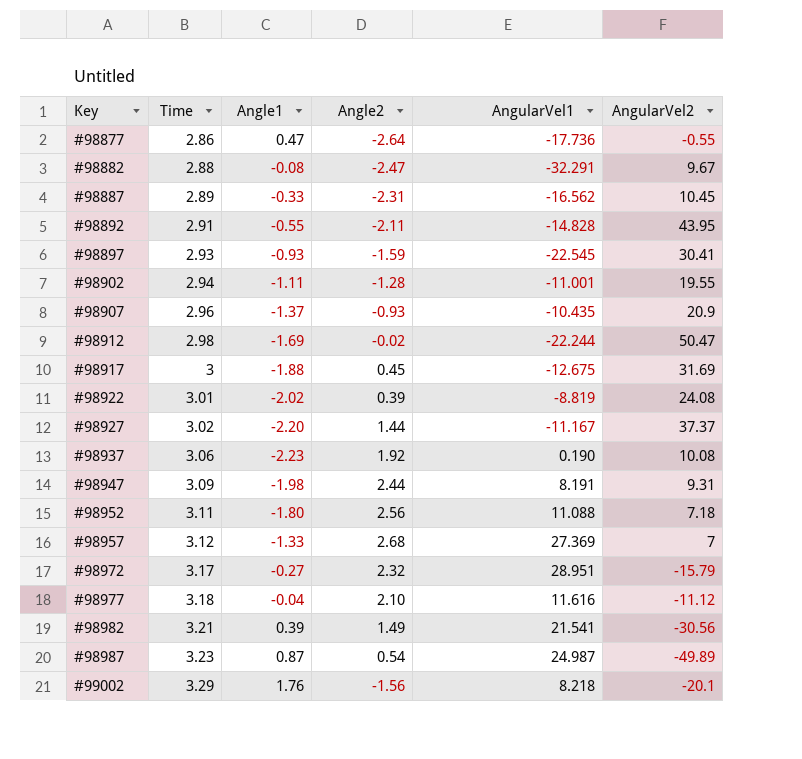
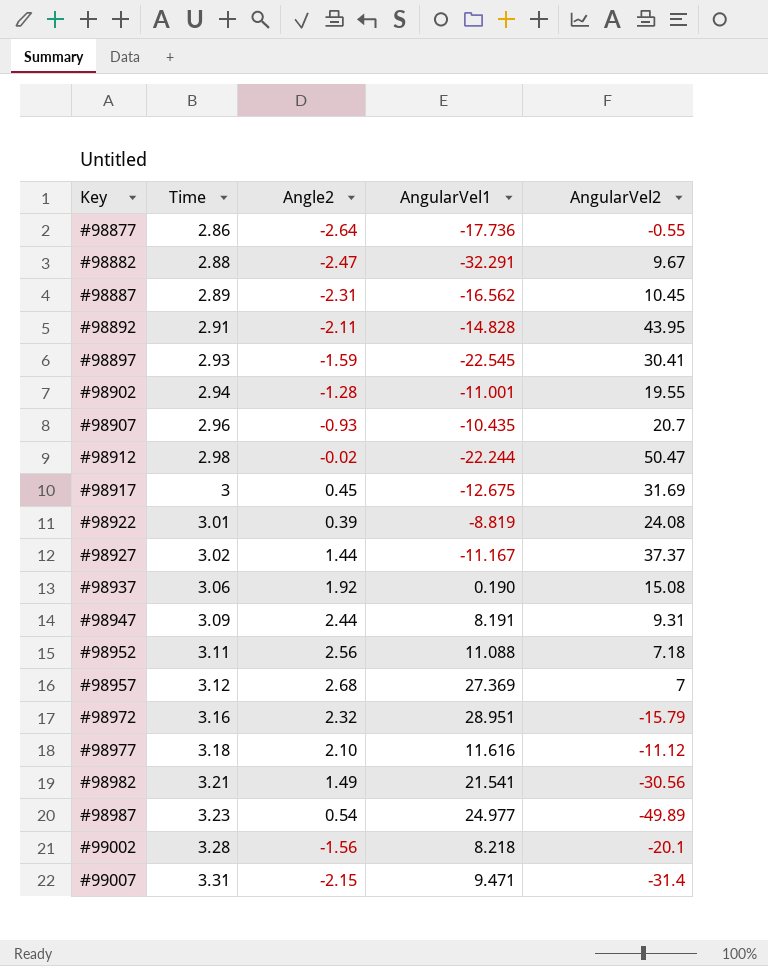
column Angle1 | position: 3 -> none
#98907 | AngularVel2: 20.9 -> 20.7
#98937 | AngularVel2: 10.08 -> 15.08
#98972 | Time: 3.17 -> 3.16
#98987 | AngularVel1: 24.987 -> 24.977
#99002 | Time: 3.29 -> 3.28
row #99007: none -> 3.31 | -2.15 | 9.471 | -31.4

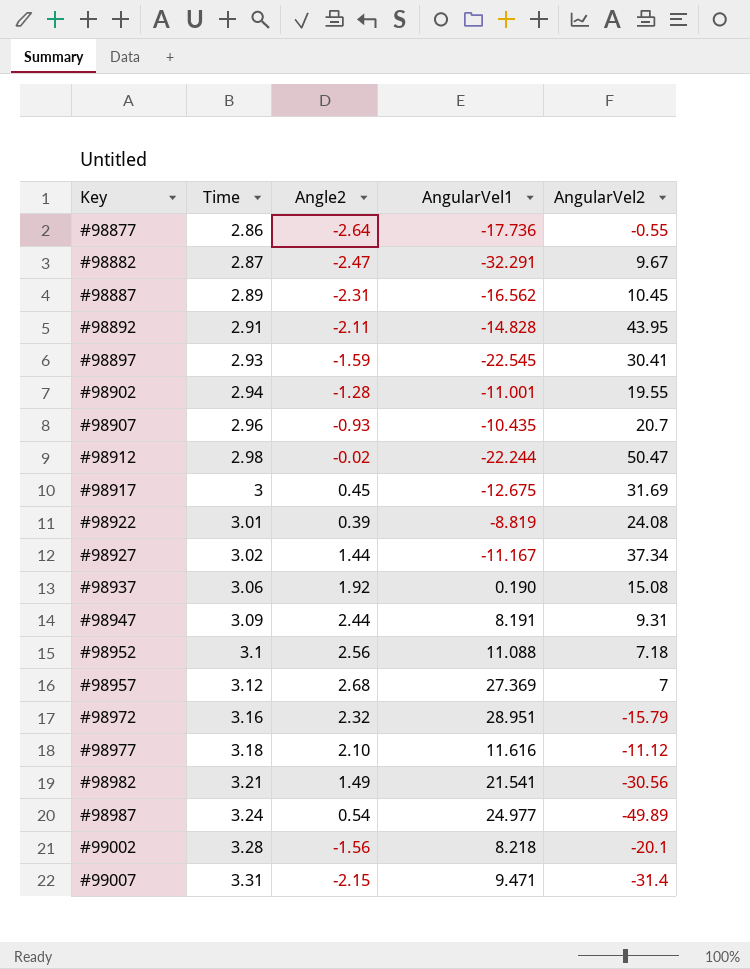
#98882 | Time: 2.88 -> 2.87
#98927 | AngularVel2: 37.37 -> 37.34
#98952 | Time: 3.11 -> 3.1
#98987 | Time: 3.23 -> 3.24

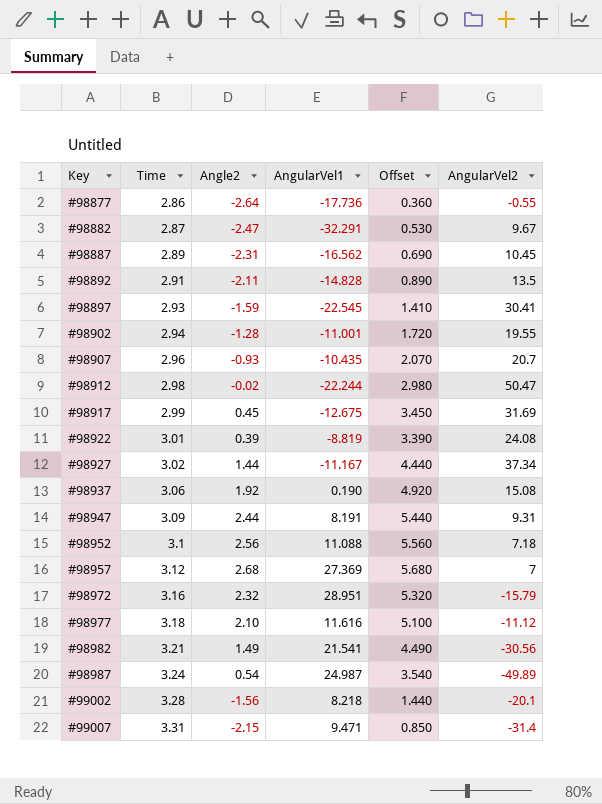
column Offset | formula: none -> [Angle2] + 3
#98892 | AngularVel2: 43.95 -> 13.5
#98917 | Time: 3 -> 2.99
#98987 | AngularVel1: 24.977 -> 24.987

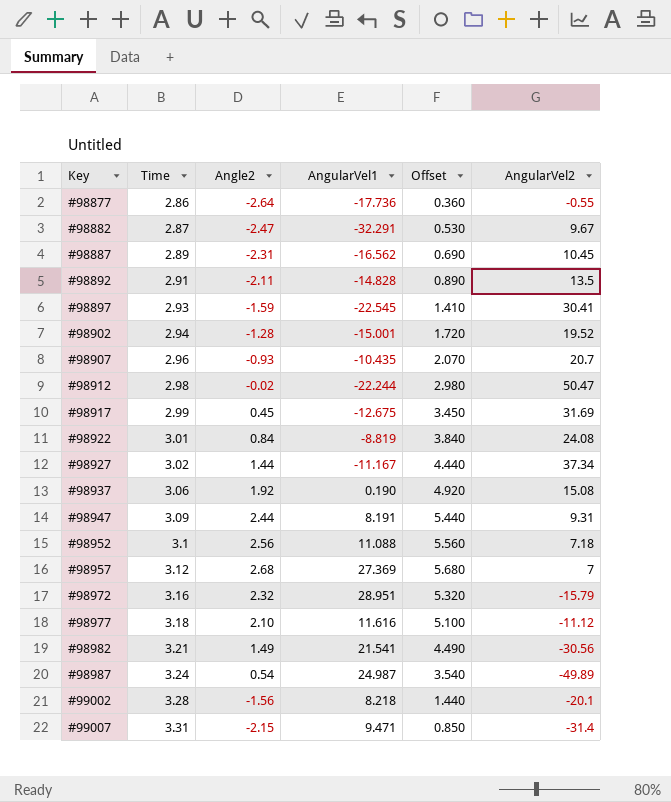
#98902 | AngularVel1: -11.001 -> -15.001
#98902 | AngularVel2: 19.55 -> 19.52
#98922 | Angle2: 0.39 -> 0.84
#98922 | Offset: 3.390 -> 3.840

